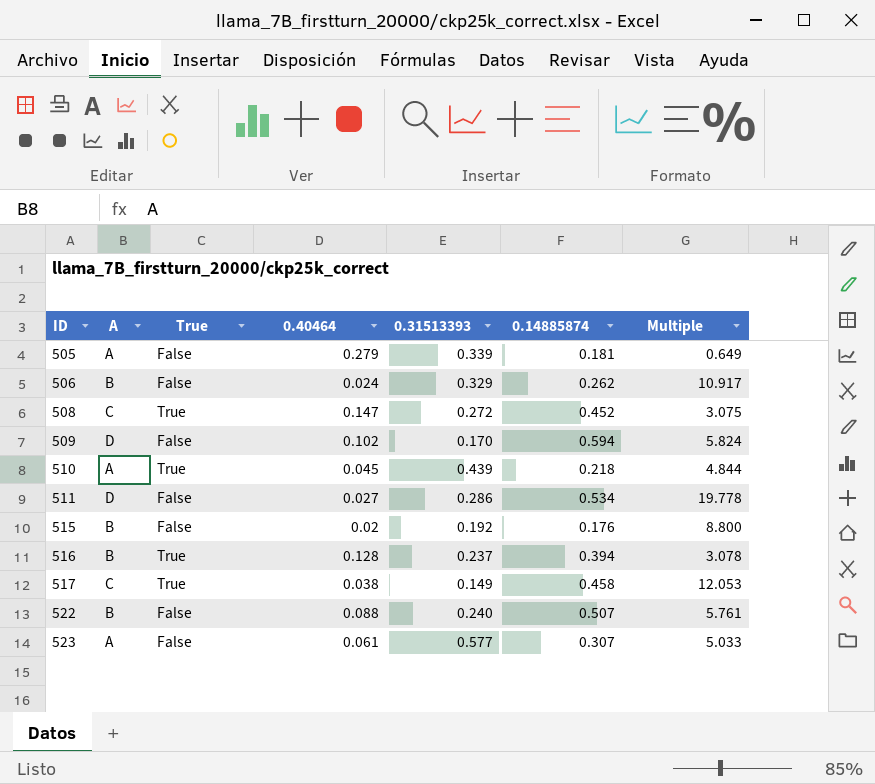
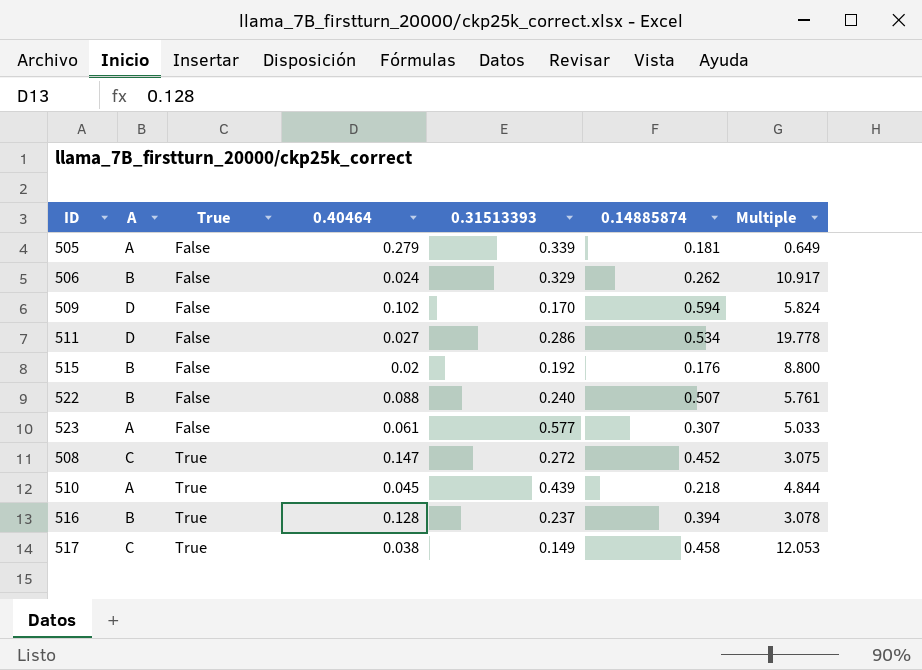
row order: ID ascending -> True ascending

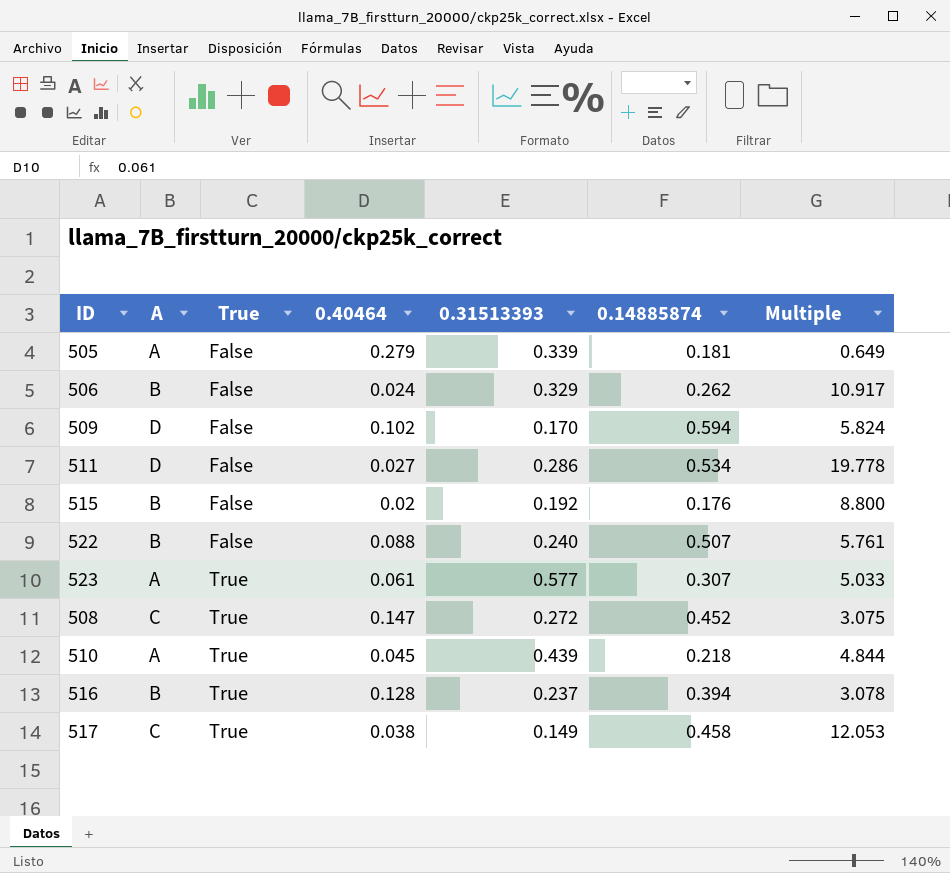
523 | True: False -> True

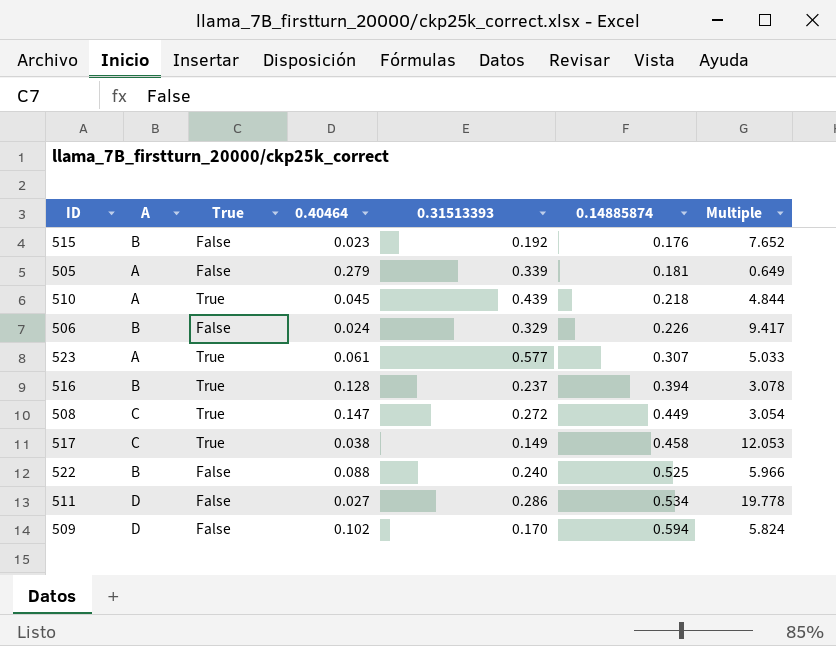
row order: True ascending -> 0.14885874 ascending
515 | 0.40464: 0.02 -> 0.023
515 | Multiple: 8.800 -> 7.652
506 | 0.14885874: 0.262 -> 0.226
506 | Multiple: 10.917 -> 9.417
508 | 0.14885874: 0.452 -> 0.449
508 | Multiple: 3.075 -> 3.054
522 | 0.14885874: 0.507 -> 0.525
522 | Multiple: 5.761 -> 5.966

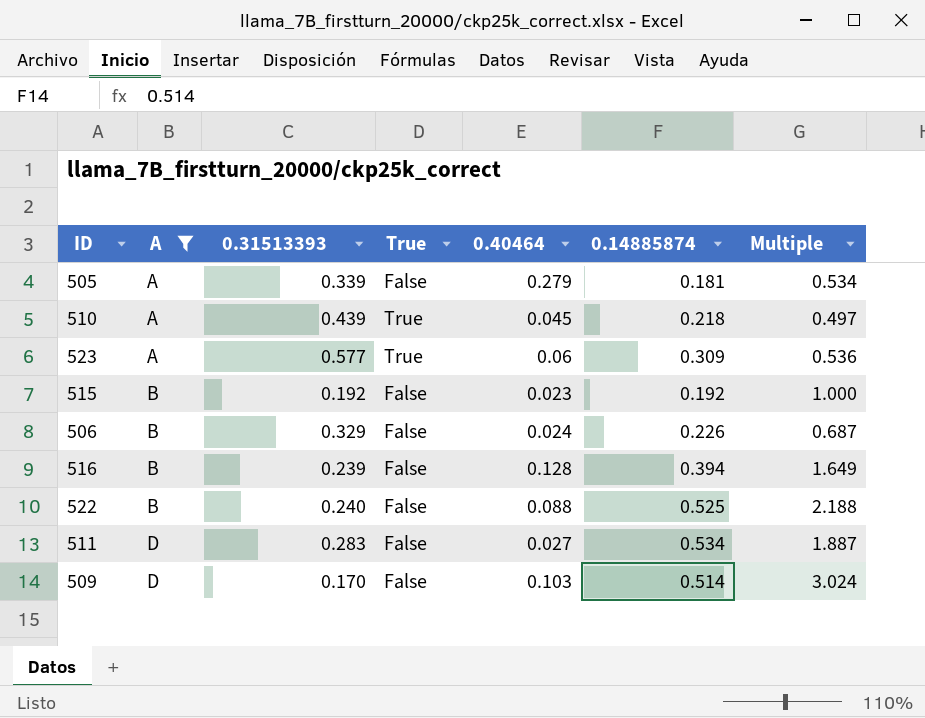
filter: none -> A != C
row order: 0.14885874 ascending -> A ascending
column 0.31513393 | position: 5 -> 3
column Multiple | formula: [0.14885874] / [0.40464] -> [0.14885874] / [0.31513393]
523 | 0.40464: 0.061 -> 0.06
523 | 0.14885874: 0.307 -> 0.309
515 | 0.14885874: 0.176 -> 0.192
516 | 0.31513393: 0.237 -> 0.239
516 | True: True -> False
511 | 0.31513393: 0.286 -> 0.283
509 | 0.40464: 0.102 -> 0.103
509 | 0.14885874: 0.594 -> 0.514

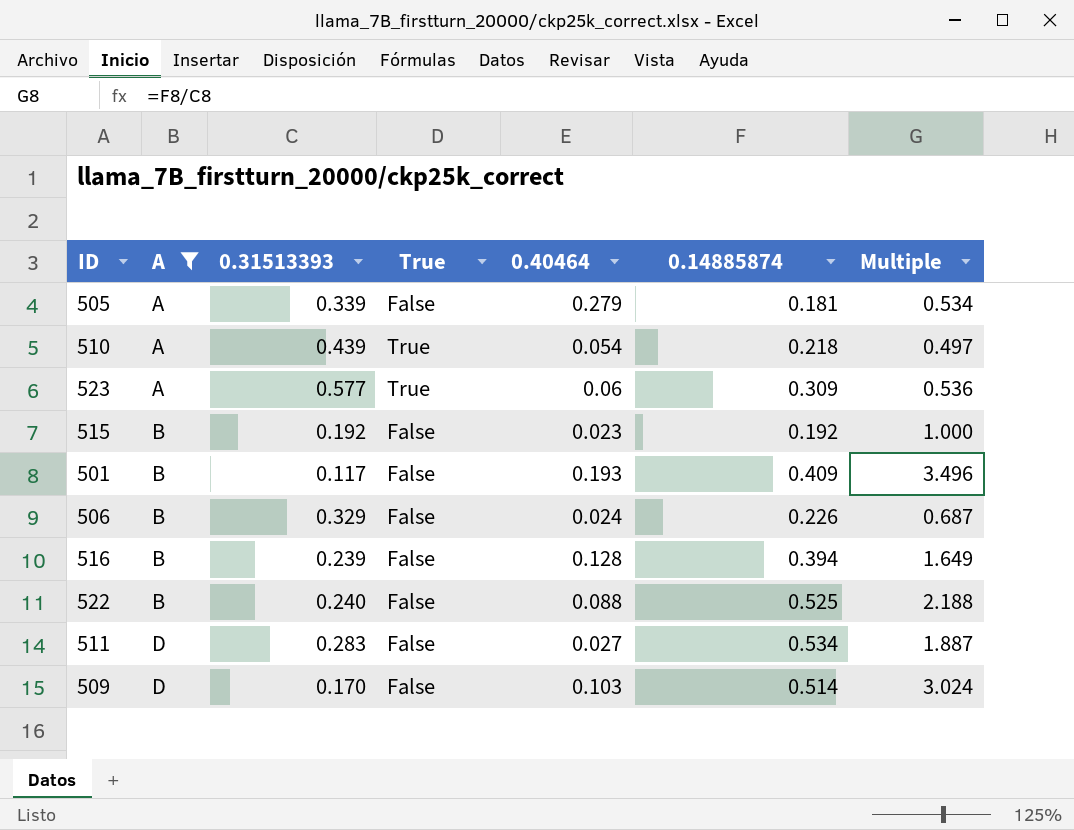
510 | 0.40464: 0.045 -> 0.054
row 501: none -> B | 0.117 | False | 0.193 | 0.409 | 3.496

